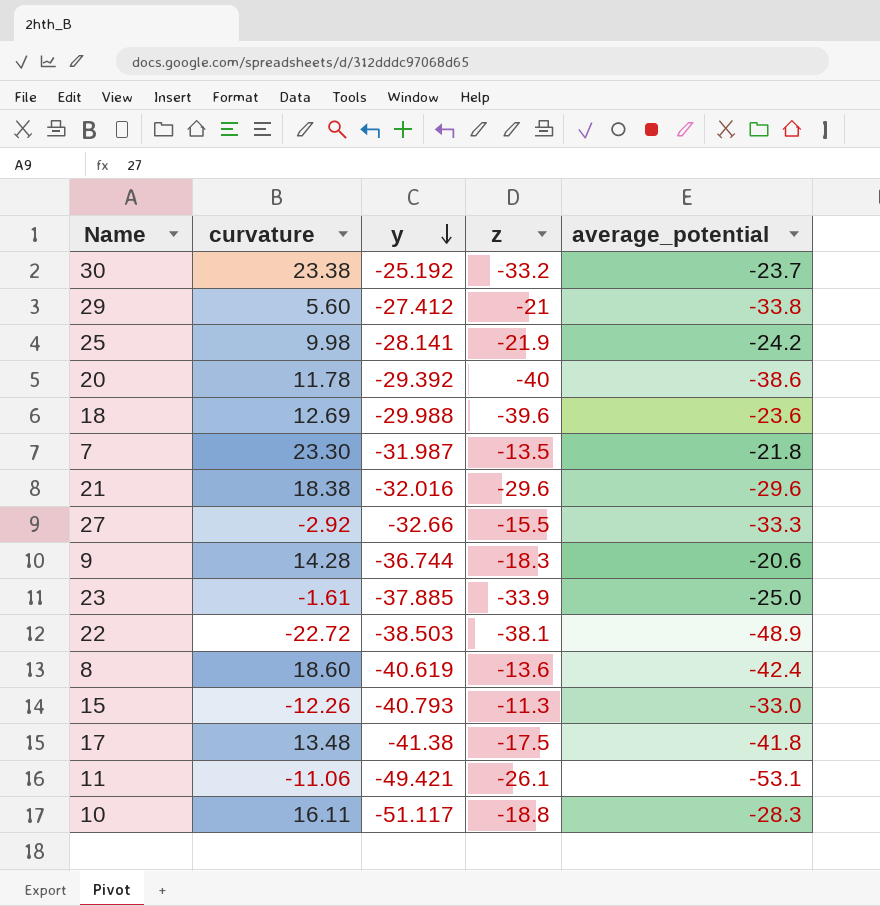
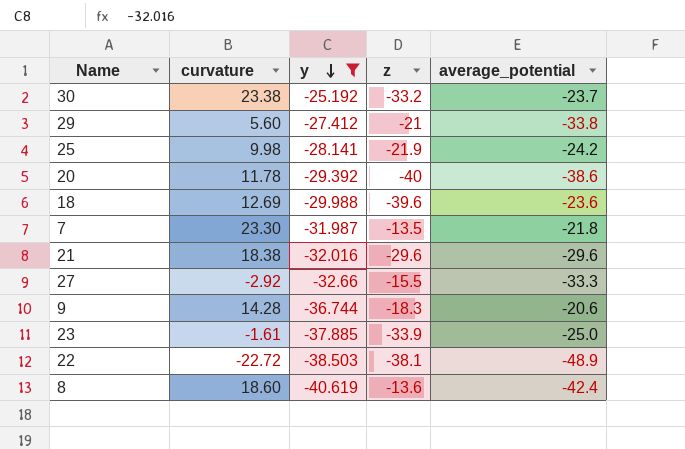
filter: none -> y >= -40.619

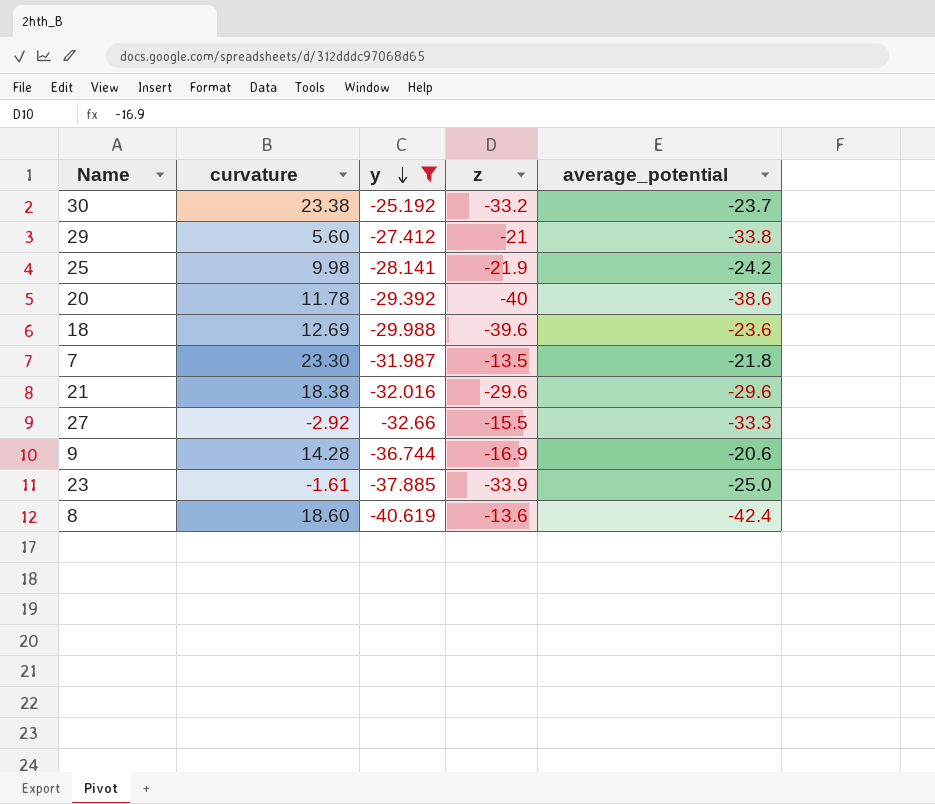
row 22: -22.72 | -38.503 | -38.1 | -48.9 -> none
9 | z: -18.3 -> -16.9

